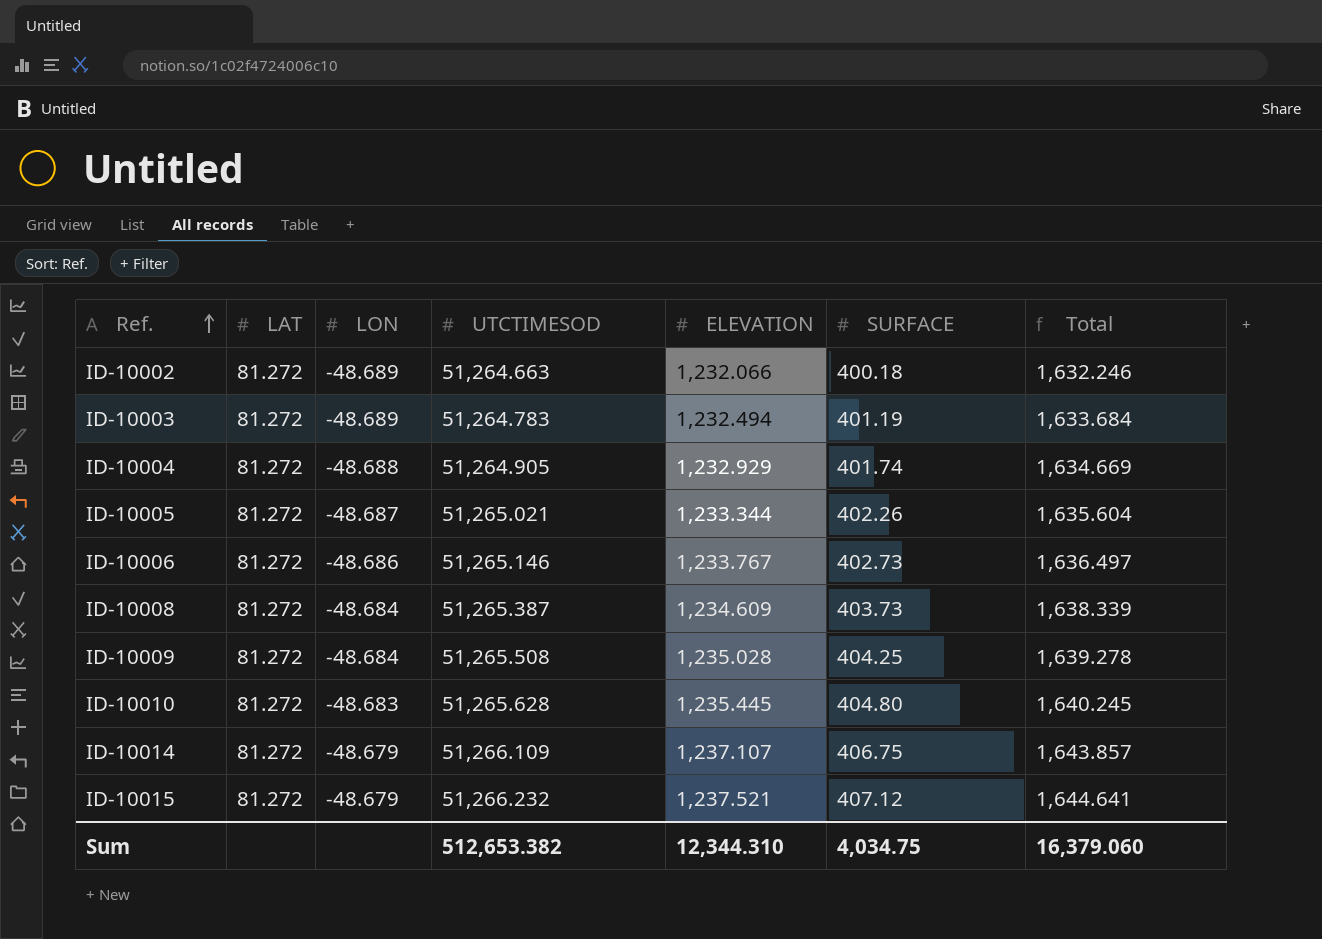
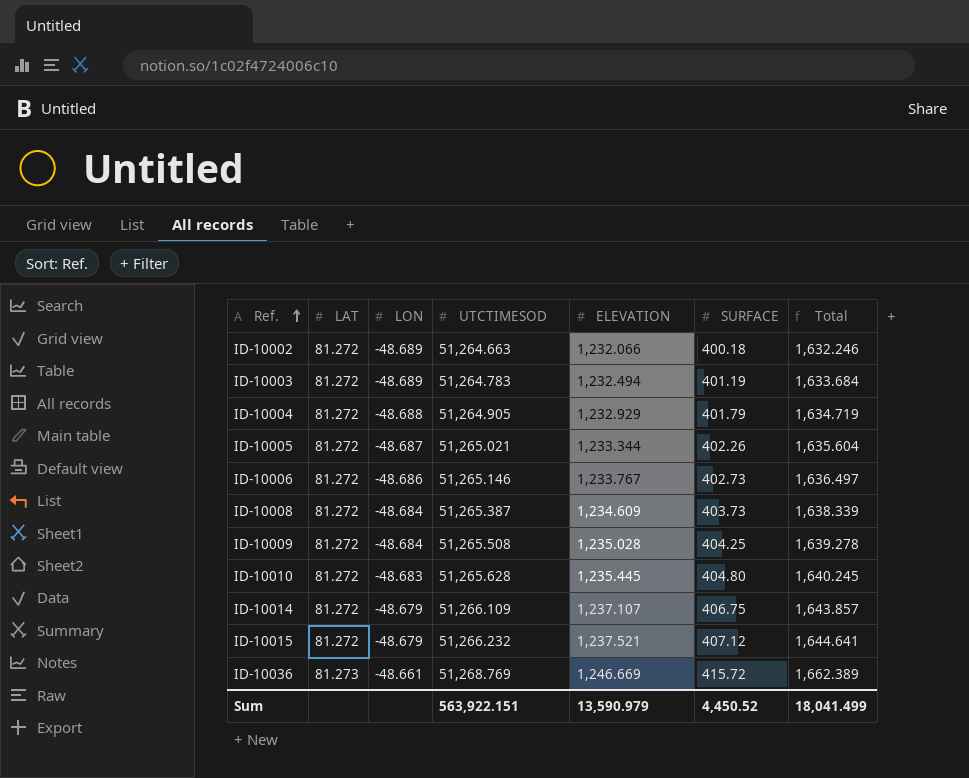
ID-10004 | SURFACE: 401.74 -> 401.79
ID-10004 | Total: 1,634.669 -> 1,634.719
row ID-10036: none -> 81.273 | -48.661 | 51,268.769 | 1,246.669 | 415.72 | 1,662.389
Sum | UTCTIMESOD: 512,653.382 -> 563,922.151
Sum | ELEVATION: 12,344.310 -> 13,590.979
Sum | SURFACE: 4,034.75 -> 4,450.52
Sum | Total: 16,379.060 -> 18,041.499

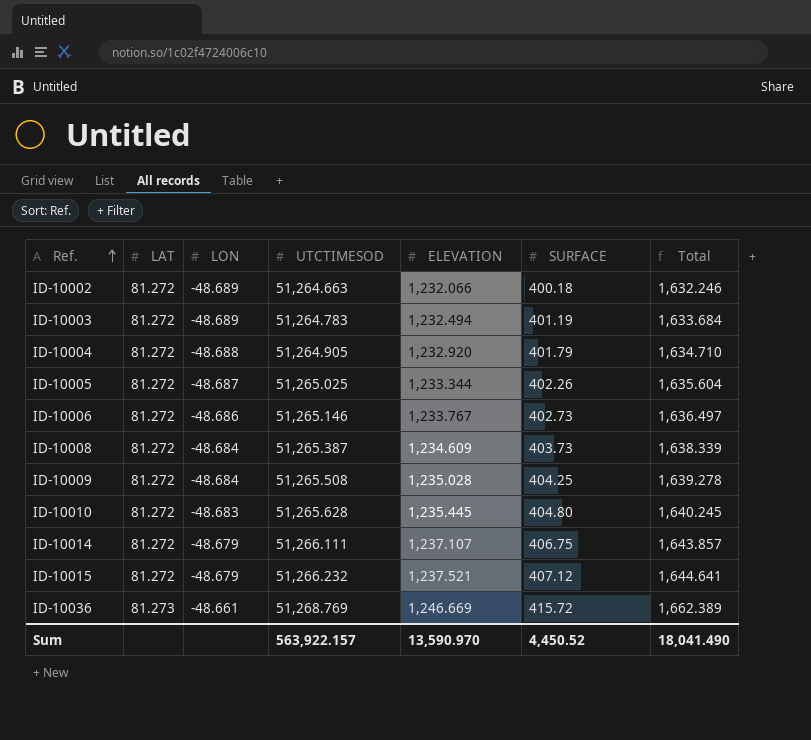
ID-10004 | ELEVATION: 1,232.929 -> 1,232.920
ID-10004 | Total: 1,634.719 -> 1,634.710
ID-10005 | UTCTIMESOD: 51,265.021 -> 51,265.025
ID-10014 | UTCTIMESOD: 51,266.109 -> 51,266.111
Sum | UTCTIMESOD: 563,922.151 -> 563,922.157
Sum | ELEVATION: 13,590.979 -> 13,590.970
Sum | Total: 18,041.499 -> 18,041.490

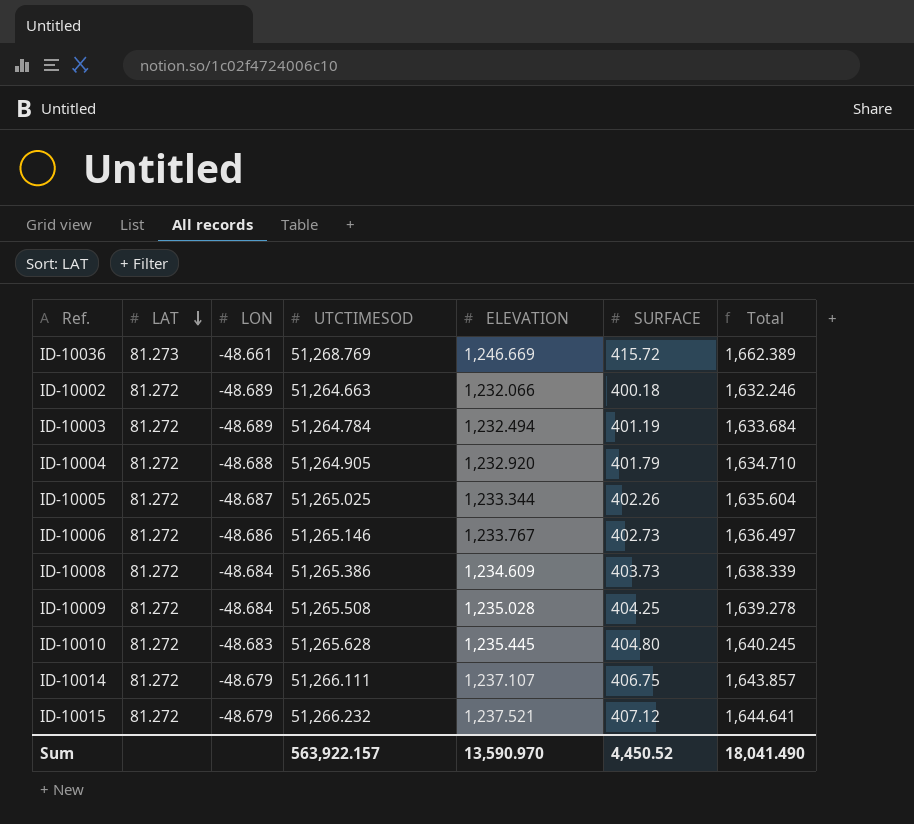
row order: Ref. ascending -> LAT descending
ID-10003 | UTCTIMESOD: 51,264.783 -> 51,264.784
ID-10008 | UTCTIMESOD: 51,265.387 -> 51,265.386

